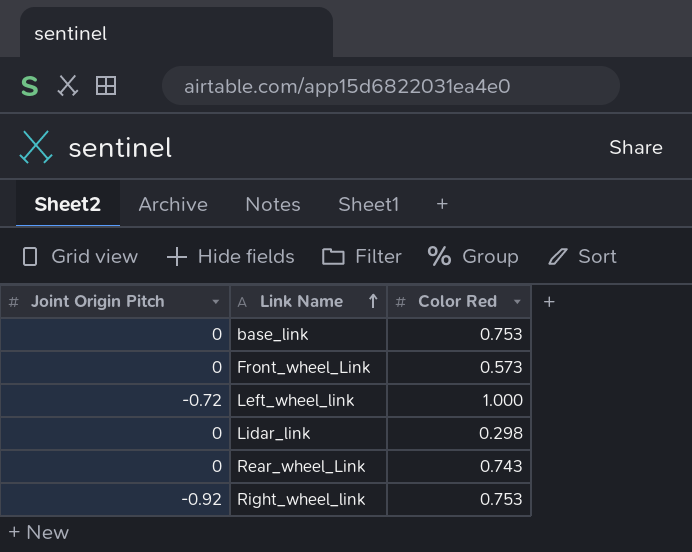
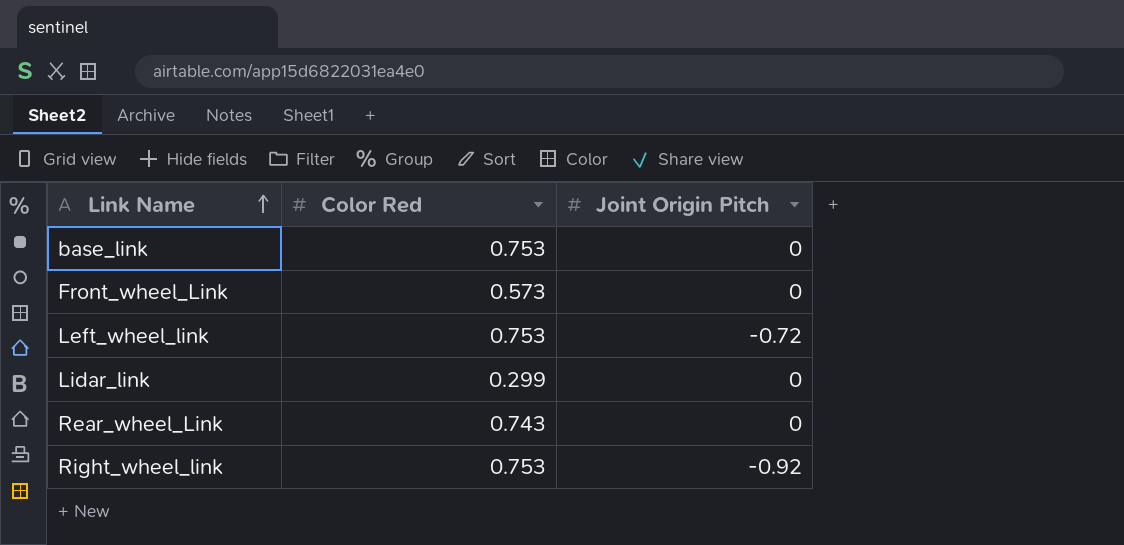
column Joint Origin Pitch | position: 1 -> 3
Left_wheel_link | Color Red: 1.000 -> 0.753
Lidar_link | Color Red: 0.298 -> 0.299

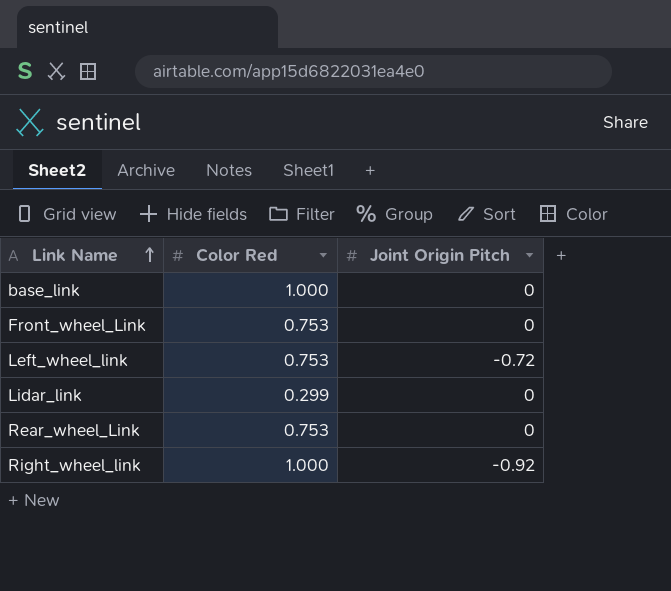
base_link | Color Red: 0.753 -> 1.000
Front_wheel_Link | Color Red: 0.573 -> 0.753
Rear_wheel_Link | Color Red: 0.743 -> 0.753
Right_wheel_link | Color Red: 0.753 -> 1.000

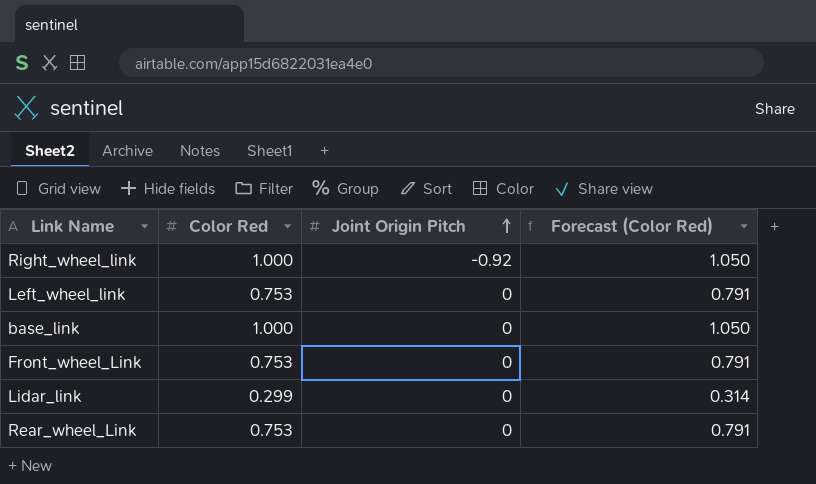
row order: Link Name ascending -> Joint Origin Pitch ascending
column Forecast (Color Red) | formula: none -> [Color Red] * 1.05
Left_wheel_link | Joint Origin Pitch: -0.72 -> 0

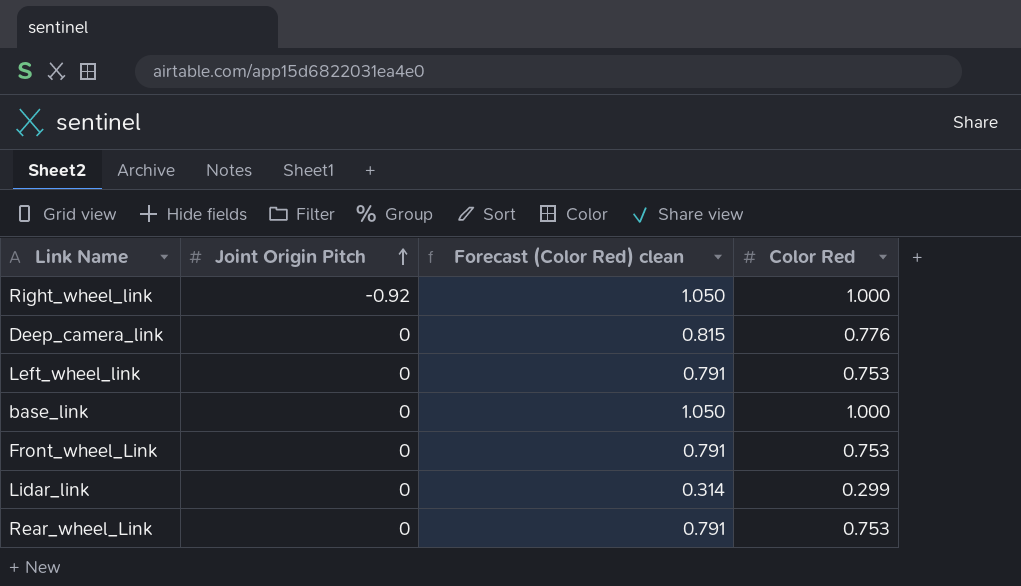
column name: Forecast (Color Red) -> Forecast (Color Red) clean
column Color Red | position: 2 -> 4
row Deep_camera_link: none -> 0 | 0.815 | 0.776

